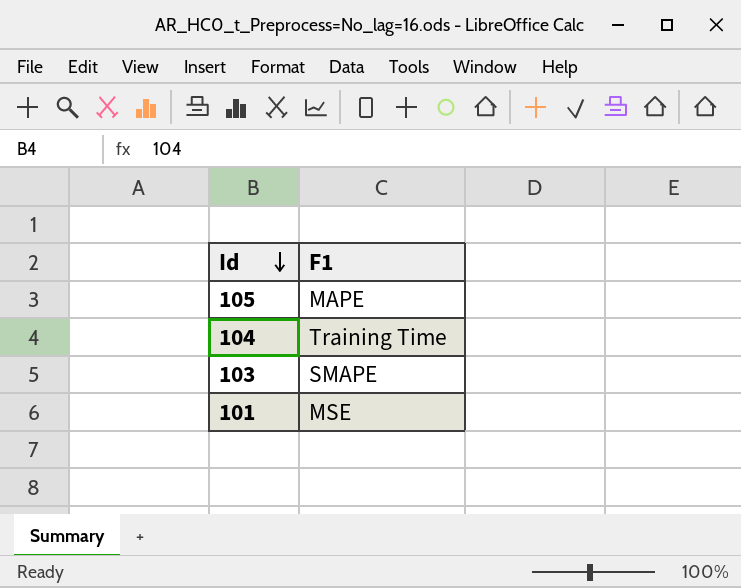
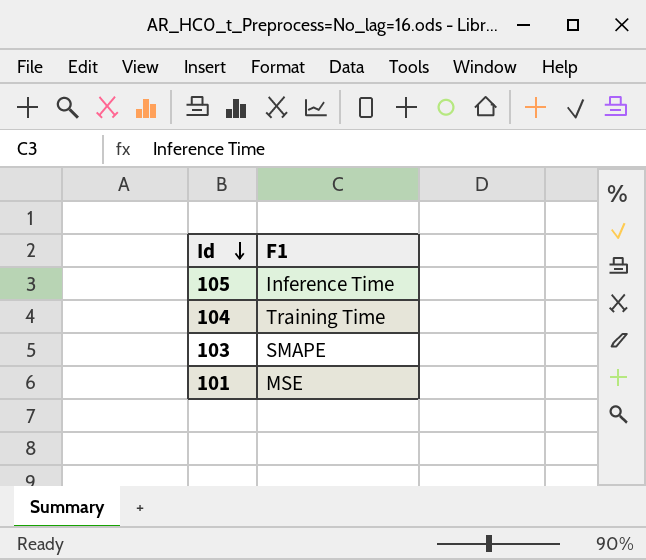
105 | F1: MAPE -> Inference Time

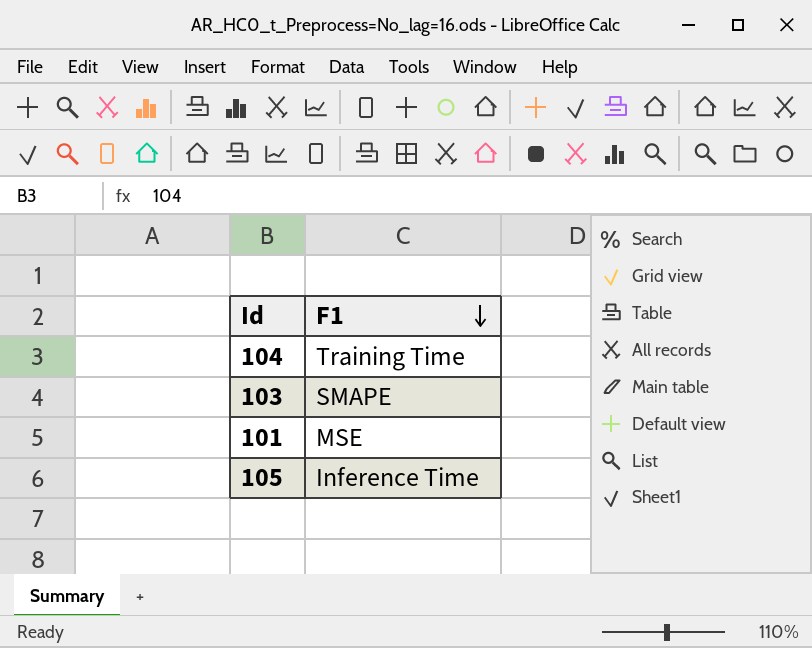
row order: Id descending -> F1 descending

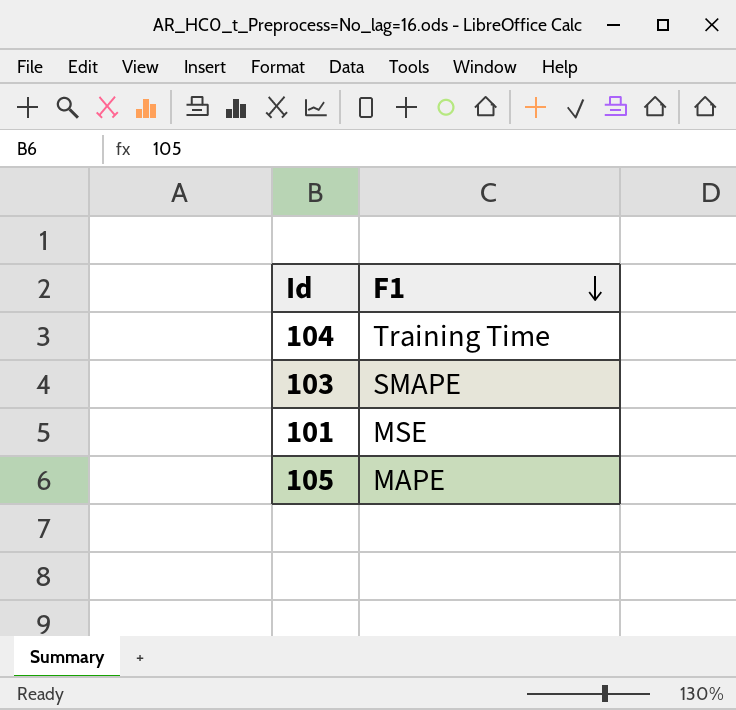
105 | F1: Inference Time -> MAPE

